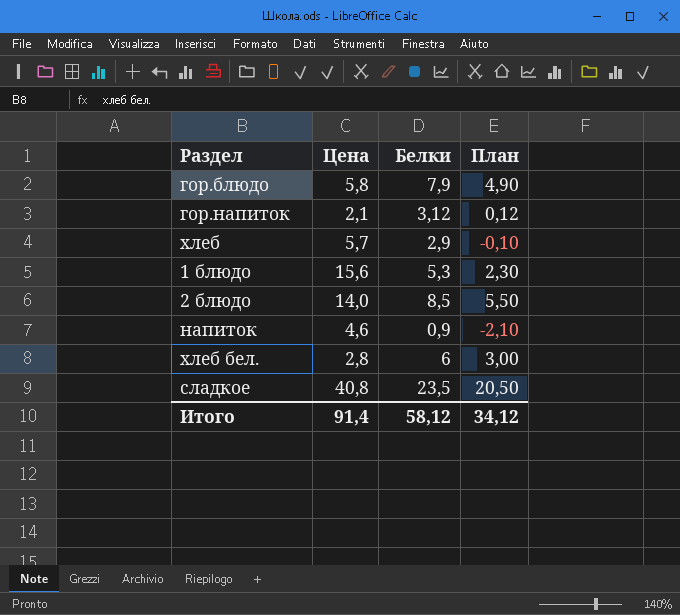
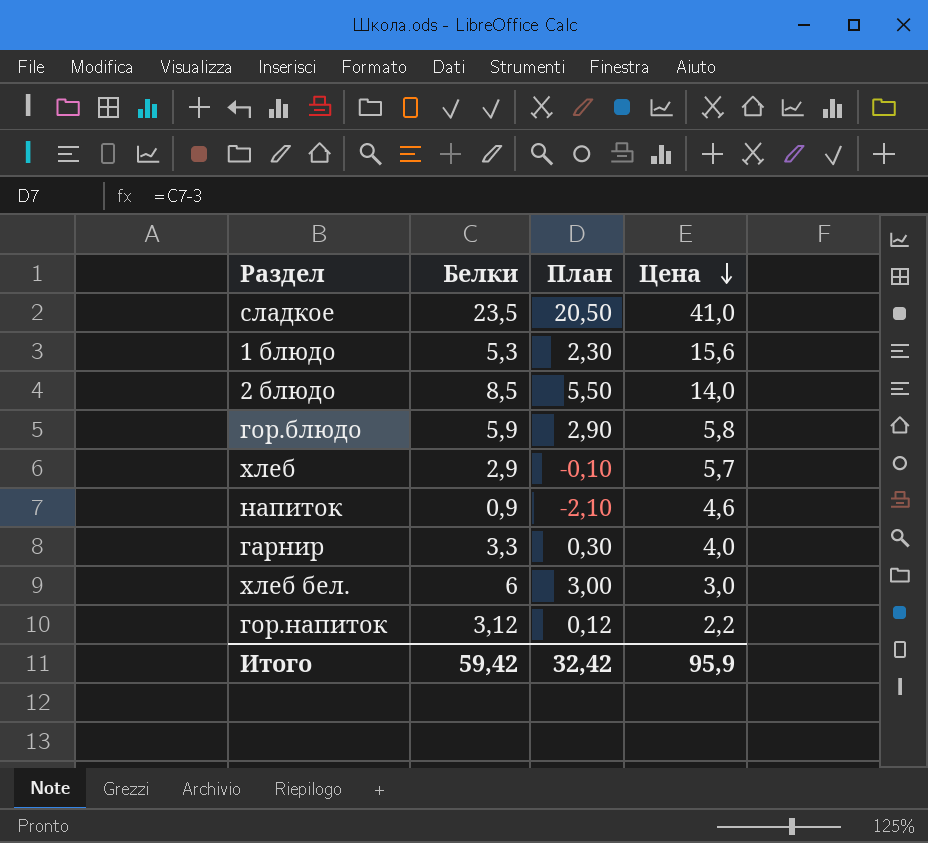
row order: none -> Цена descending
column Цена | position: 2 -> 4
сладкое | Цена: 40,8 -> 41,0
гор.блюдо | Белки: 7,9 -> 5,9
гор.блюдо | План: 4,90 -> 2,90
row гарнир: none -> 3,3 | 0,30 | 4,0
хлеб бел. | Цена: 2,8 -> 3,0
гор.напиток | Цена: 2,1 -> 2,2
Итого | Белки: 58,12 -> 59,42
Итого | План: 34,12 -> 32,42
Итого | Цена: 91,4 -> 95,9

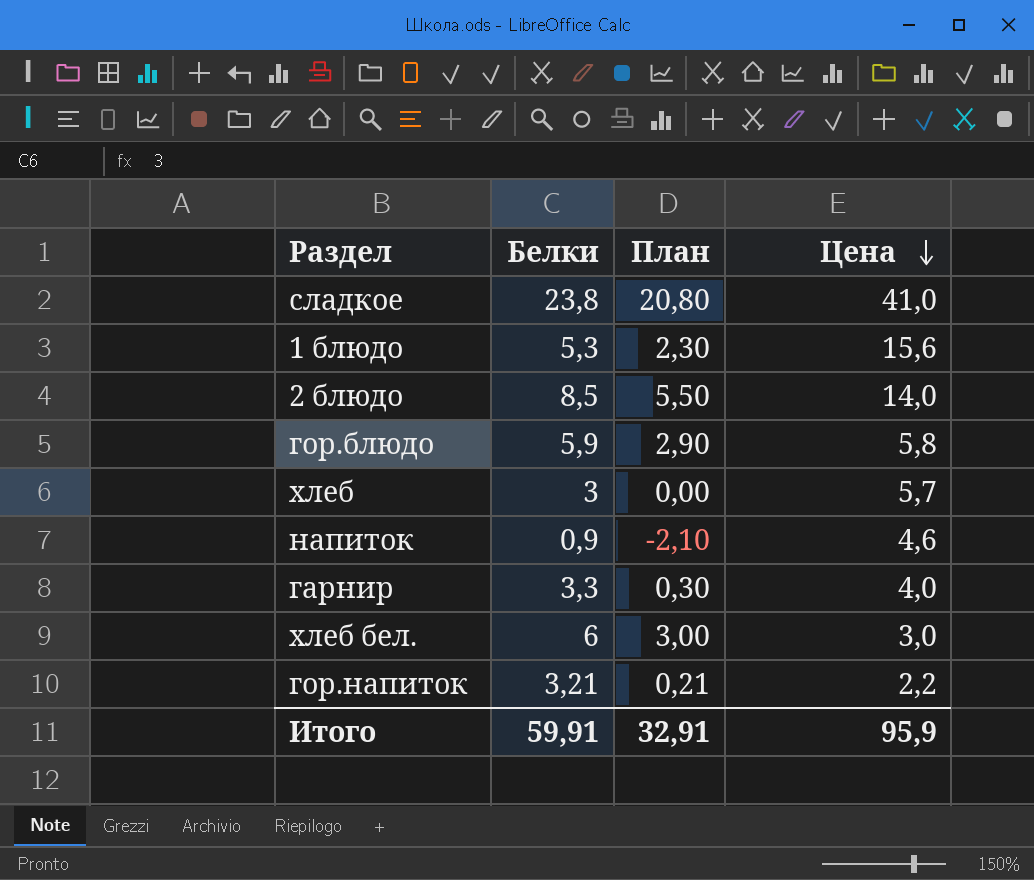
сладкое | Белки: 23,5 -> 23,8
сладкое | План: 20,50 -> 20,80
хлеб | Белки: 2,9 -> 3
хлеб | План: -0,10 -> 0,00
гор.напиток | Белки: 3,12 -> 3,21
гор.напиток | План: 0,12 -> 0,21
Итого | Белки: 59,42 -> 59,91
Итого | План: 32,42 -> 32,91

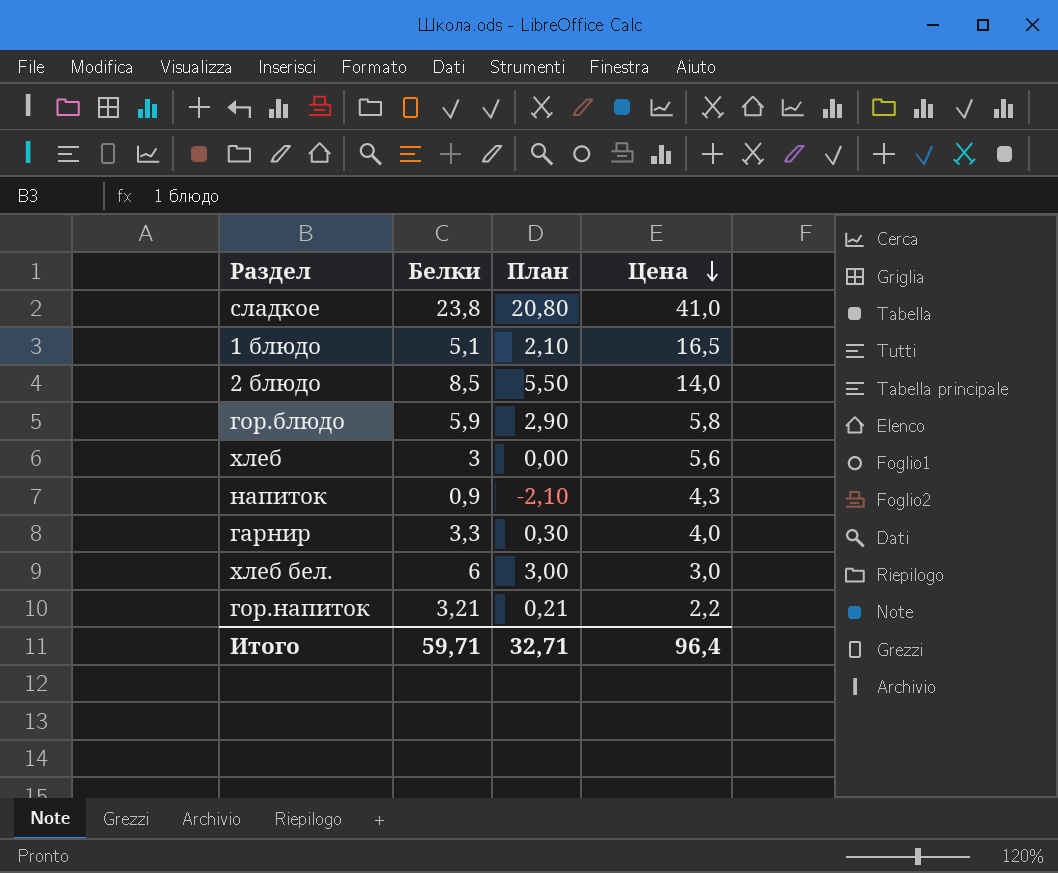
1 блюдо | Белки: 5,3 -> 5,1
1 блюдо | План: 2,30 -> 2,10
1 блюдо | Цена: 15,6 -> 16,5
хлеб | Цена: 5,7 -> 5,6
напиток | Цена: 4,6 -> 4,3
Итого | Белки: 59,91 -> 59,71
Итого | План: 32,91 -> 32,71
Итого | Цена: 95,9 -> 96,4

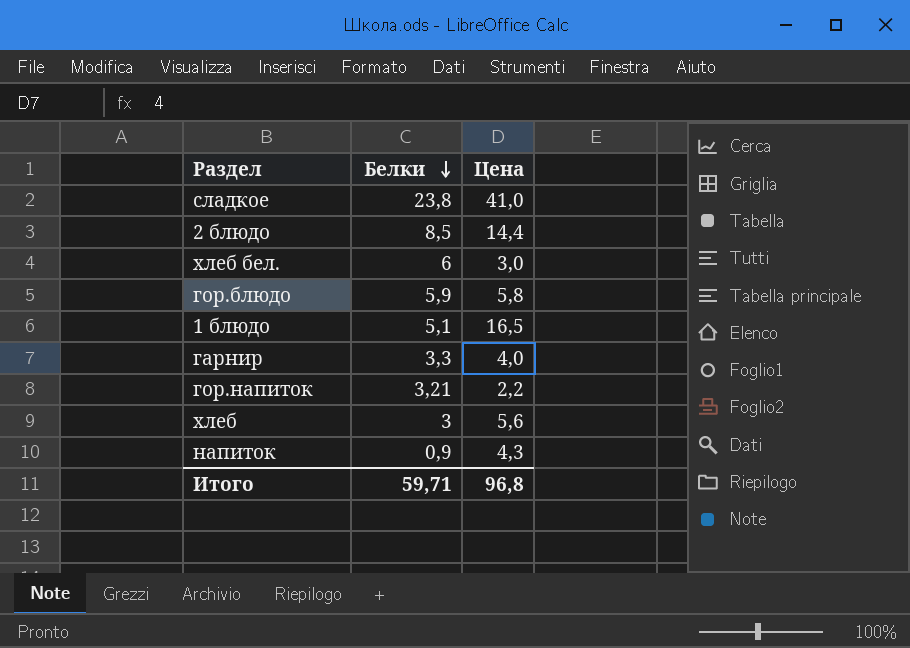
row order: Цена descending -> Белки descending
column План | formula: [Белки] - 3 -> none
2 блюдо | Цена: 14,0 -> 14,4
Итого | Цена: 96,4 -> 96,8

